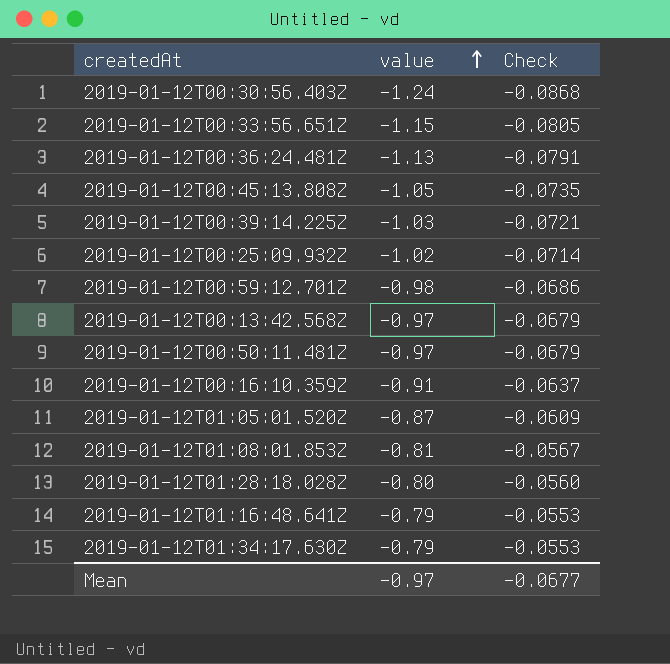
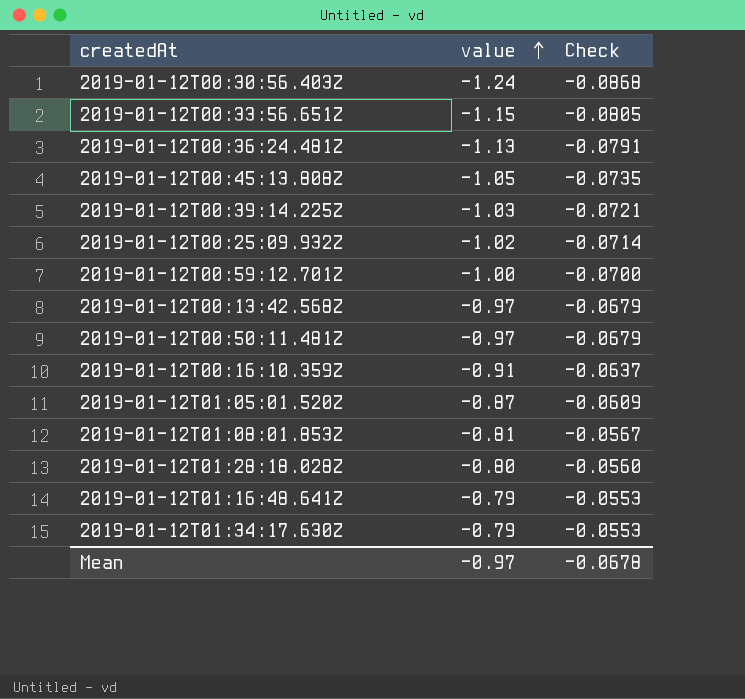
2019-01-12T00:59:12.701Z | value: -0.98 -> -1.00
2019-01-12T00:59:12.701Z | Check: -0.0686 -> -0.0700
Mean | Check: -0.0677 -> -0.0678

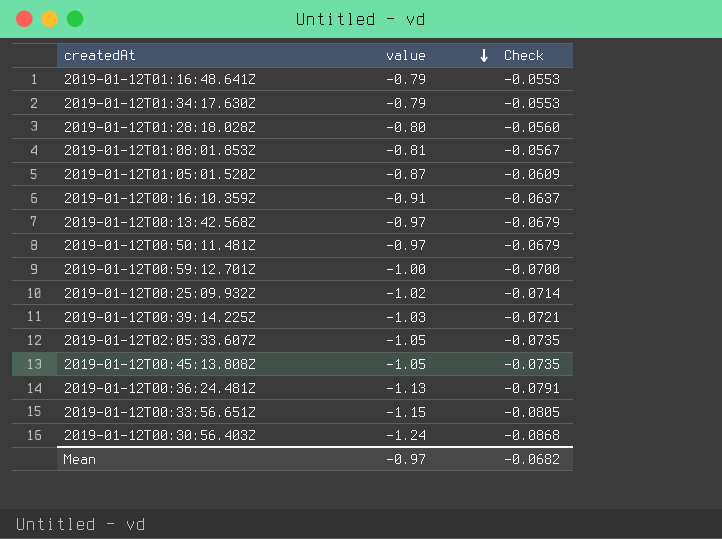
row order: value ascending -> value descending
row 2019-01-12T02:05:33.607Z: none -> -1.05 | -0.0735
Mean | Check: -0.0678 -> -0.0682

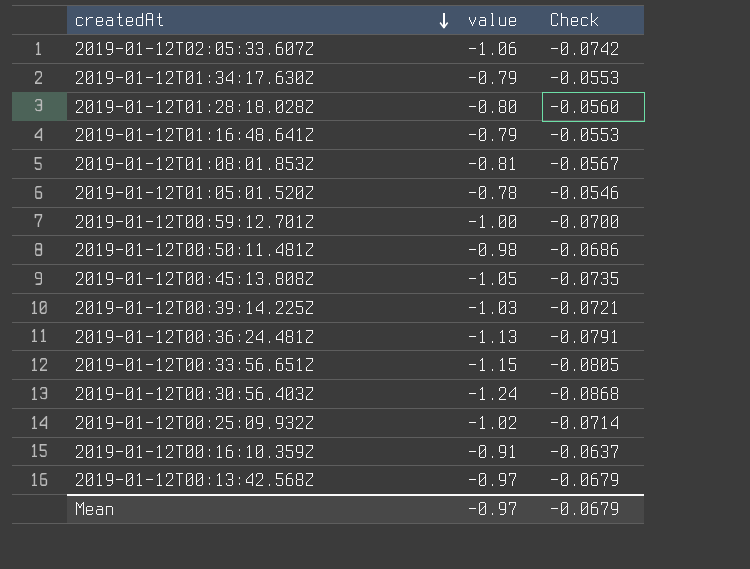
row order: value descending -> createdAt descending
2019-01-12T02:05:33.607Z | value: -1.05 -> -1.06
2019-01-12T02:05:33.607Z | Check: -0.0735 -> -0.0742
2019-01-12T01:05:01.520Z | value: -0.87 -> -0.78
2019-01-12T01:05:01.520Z | Check: -0.0609 -> -0.0546
2019-01-12T00:50:11.481Z | value: -0.97 -> -0.98
2019-01-12T00:50:11.481Z | Check: -0.0679 -> -0.0686
Mean | Check: -0.0682 -> -0.0679

